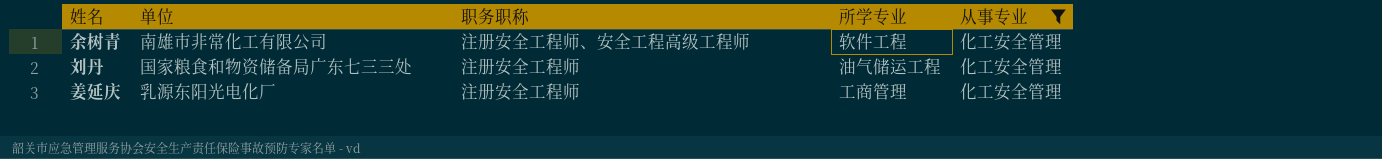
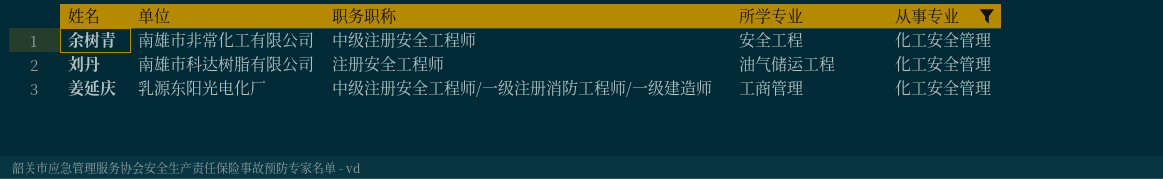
余树青 | 职务职称: 注册安全工程师、安全工程高级工程师 -> 中级注册安全工程师
余树青 | 所学专业: 软件工程 -> 安全工程
刘丹 | 单位: 国家粮食和物资储备局广东七三三处 -> 南雄市科达树脂有限公司
姜延庆 | 职务职称: 注册安全工程师 -> 中级注册安全工程师/一级注册消防工程师/一级建造师

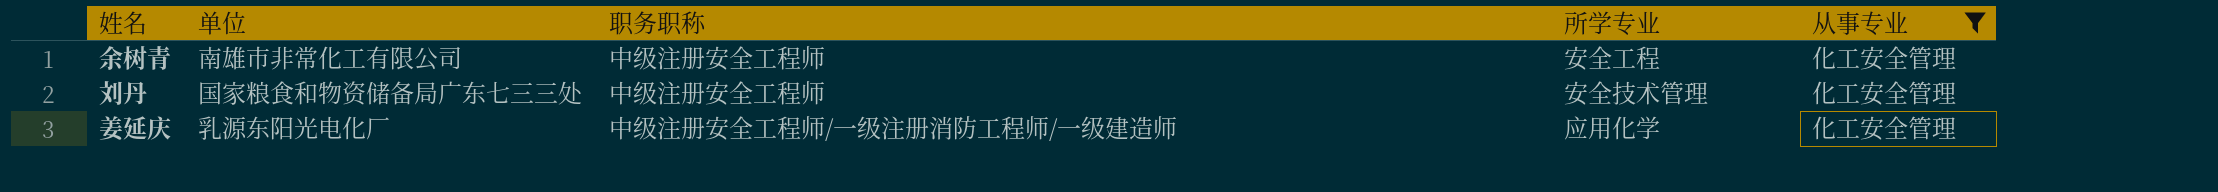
刘丹 | 单位: 南雄市科达树脂有限公司 -> 国家粮食和物资储备局广东七三三处
刘丹 | 职务职称: 注册安全工程师 -> 中级注册安全工程师
刘丹 | 所学专业: 油气储运工程 -> 安全技术管理
姜延庆 | 所学专业: 工商管理 -> 应用化学

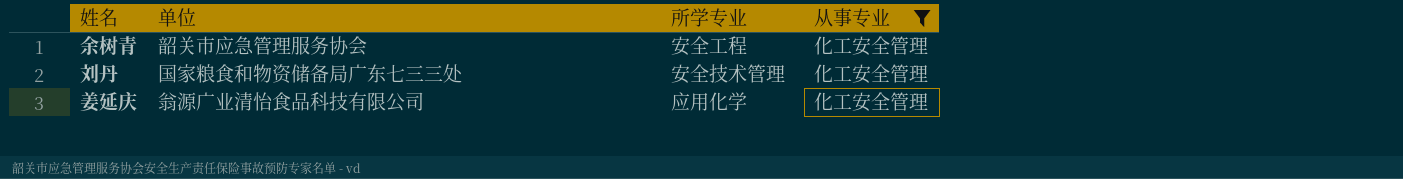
column 职务职称 | position: 3 -> none
余树青 | 单位: 南雄市非常化工有限公司 -> 韶关市应急管理服务协会
姜延庆 | 单位: 乳源东阳光电化厂 -> 翁源广业清怡食品科技有限公司

